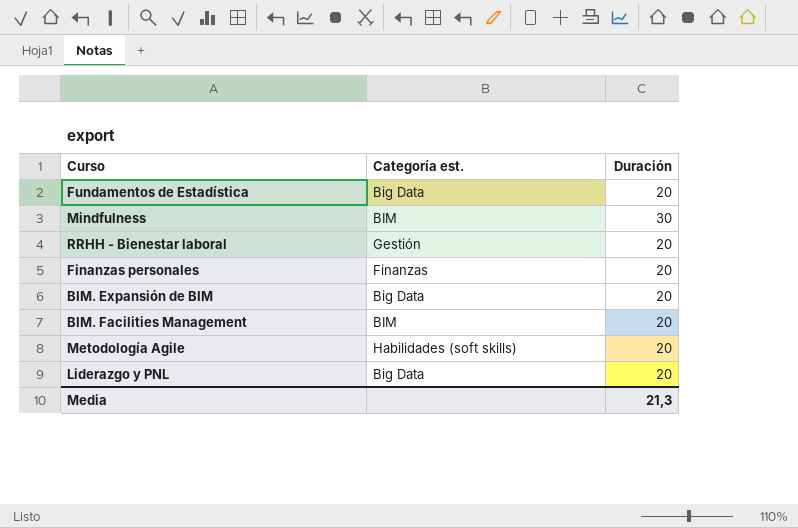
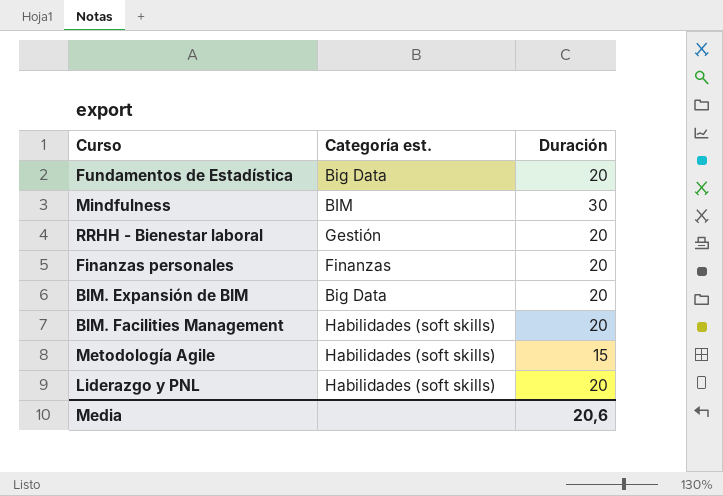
BIM. Facilities Management | Categoría est.: BIM -> Habilidades (soft skills)
Metodología Agile | Duración: 20 -> 15
Liderazgo y PNL | Categoría est.: Big Data -> Habilidades (soft skills)
Media | Duración: 21,3 -> 20,6

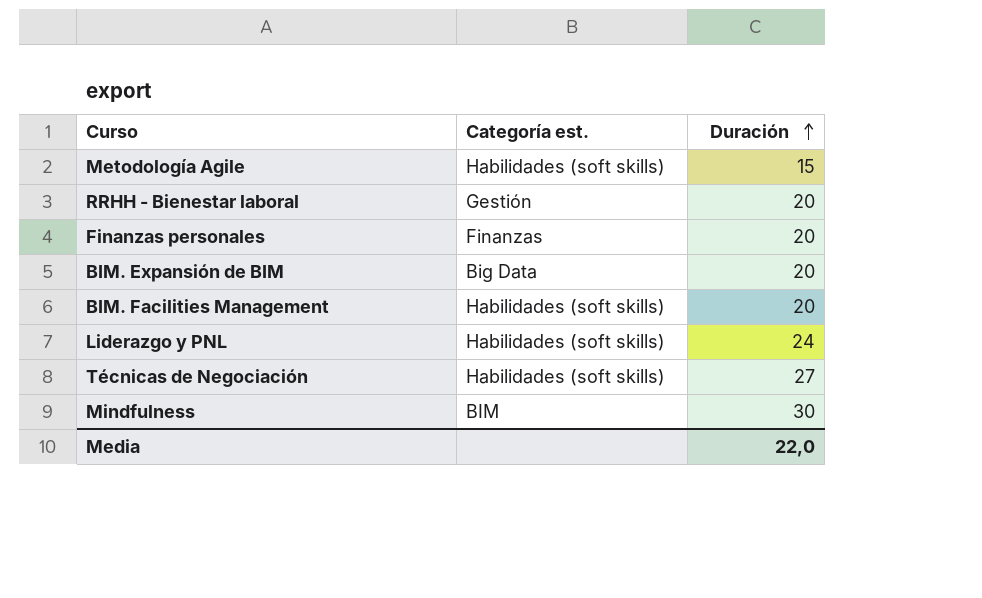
row order: none -> Duración ascending
row Fundamentos de Estadística: Big Data | 20 -> none
Liderazgo y PNL | Duración: 20 -> 24
row Técnicas de Negociación: none -> Habilidades (soft skills) | 27
Media | Duración: 20,6 -> 22,0

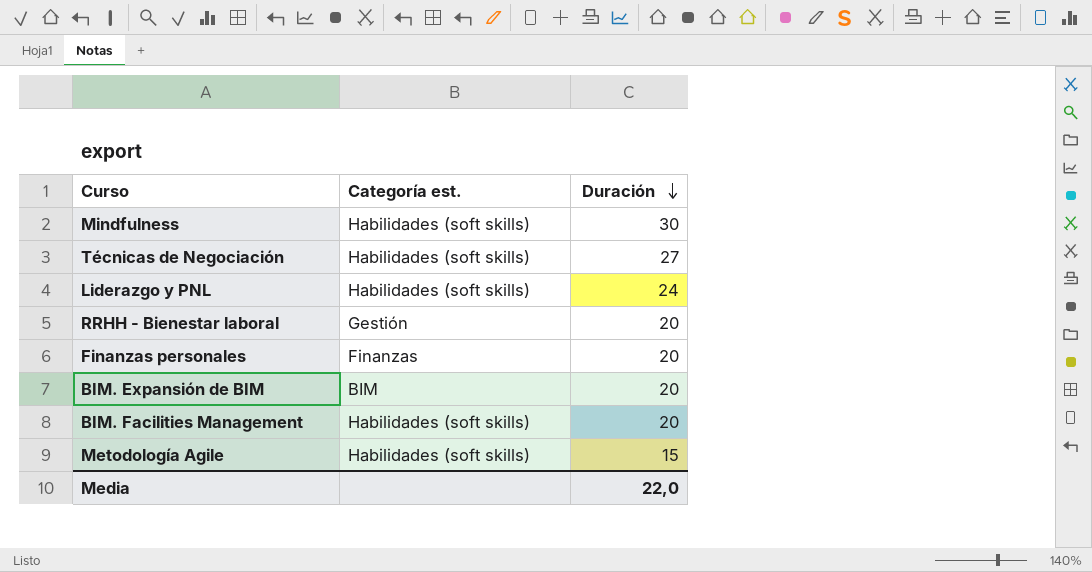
row order: Duración ascending -> Duración descending
Mindfulness | Categoría est.: BIM -> Habilidades (soft skills)
BIM. Expansión de BIM | Categoría est.: Big Data -> BIM

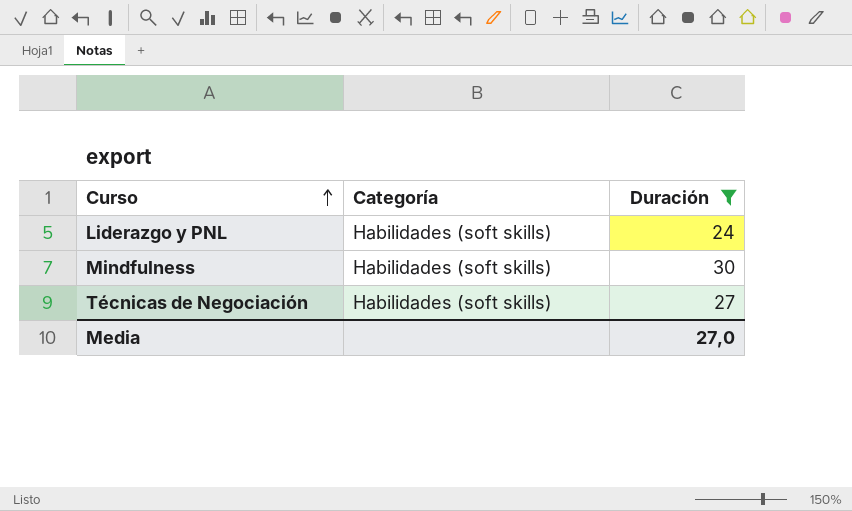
filter: none -> Duración >= 24
row order: Duración descending -> Curso ascending
column name: Categoría est. -> Categoría
Media | Duración: 22,0 -> 27,0

